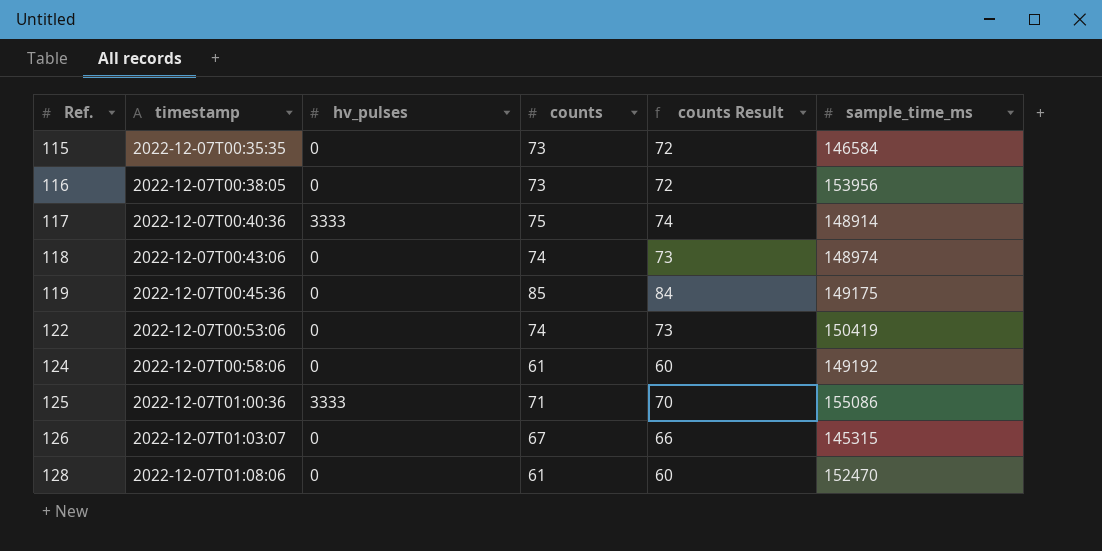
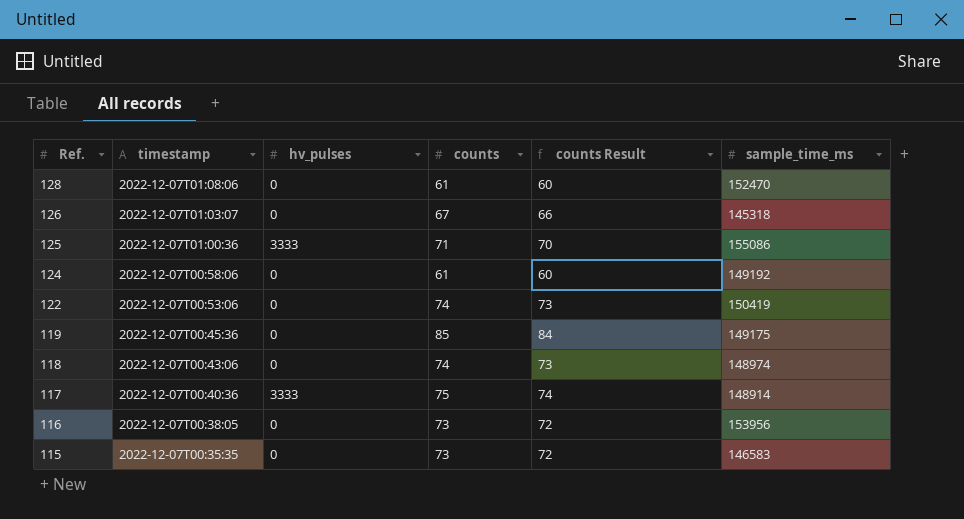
row order: Ref. ascending -> Ref. descending
126 | sample_time_ms: 145315 -> 145318
115 | sample_time_ms: 146584 -> 146583

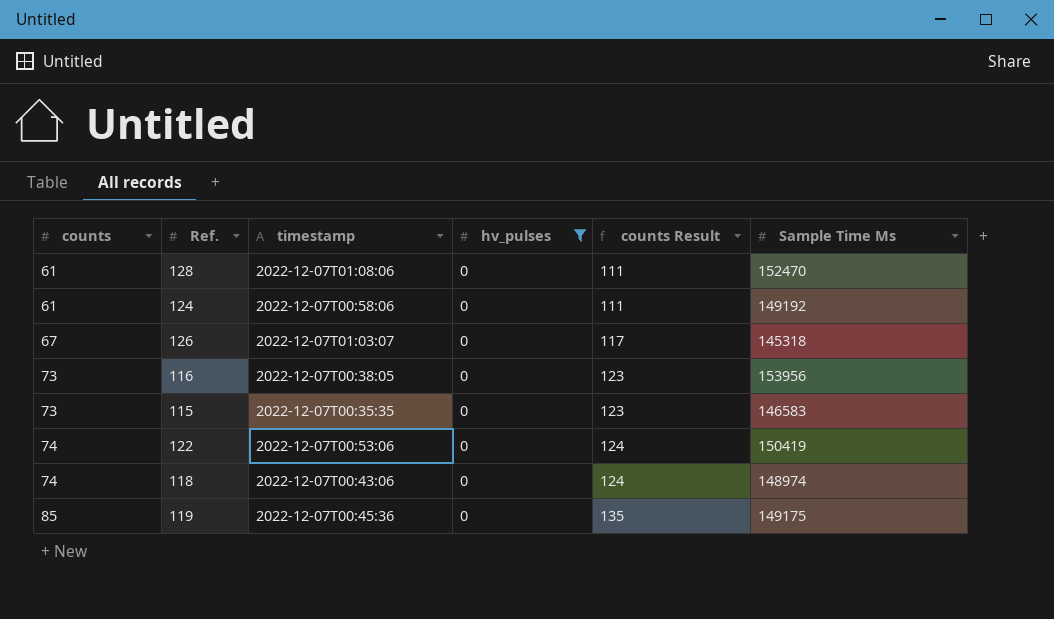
filter: none -> hv_pulses = 0
row order: Ref. descending -> counts ascending
column counts | position: 4 -> 1
column counts Result | formula: [counts] - 1 -> [counts] + 50
column name: sample_time_ms -> Sample Time Ms

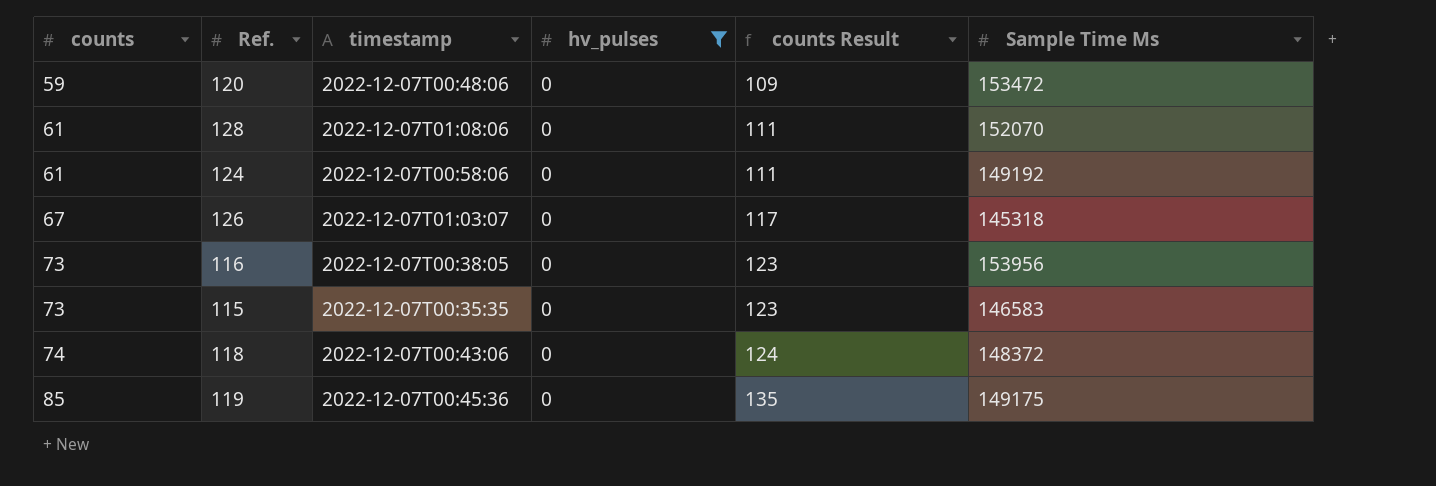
row 122: 74 | 2022-12-07T00:53:06 | 0 | 124 | 150419 -> none
row 120: none -> 59 | 2022-12-07T00:48:06 | 0 | 109 | 153472
128 | Sample Time Ms: 152470 -> 152070
118 | Sample Time Ms: 148974 -> 148372

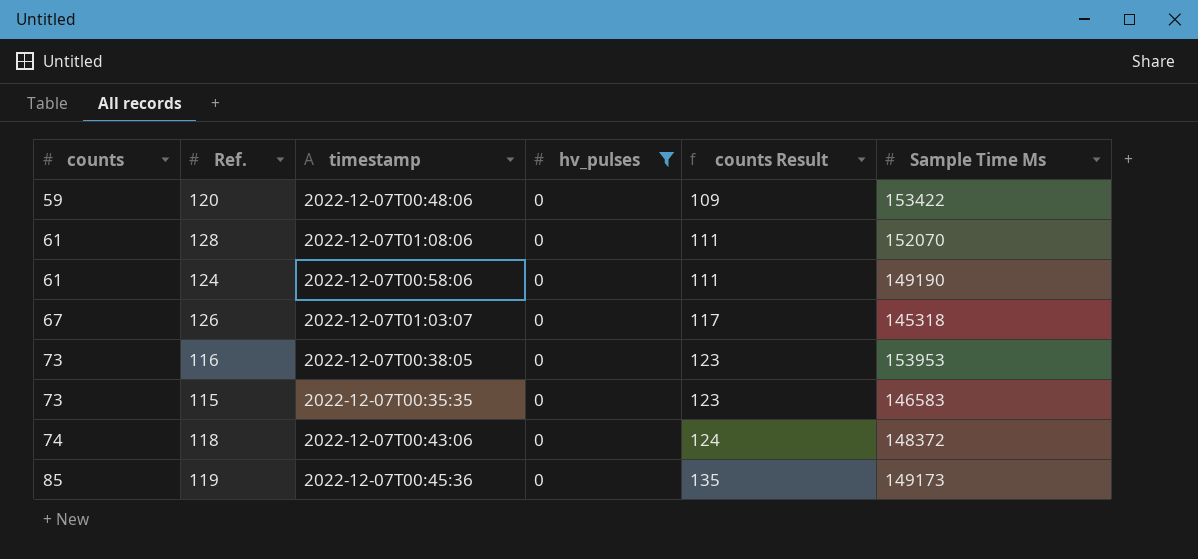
120 | Sample Time Ms: 153472 -> 153422
124 | Sample Time Ms: 149192 -> 149190
116 | Sample Time Ms: 153956 -> 153953
119 | Sample Time Ms: 149175 -> 149173

